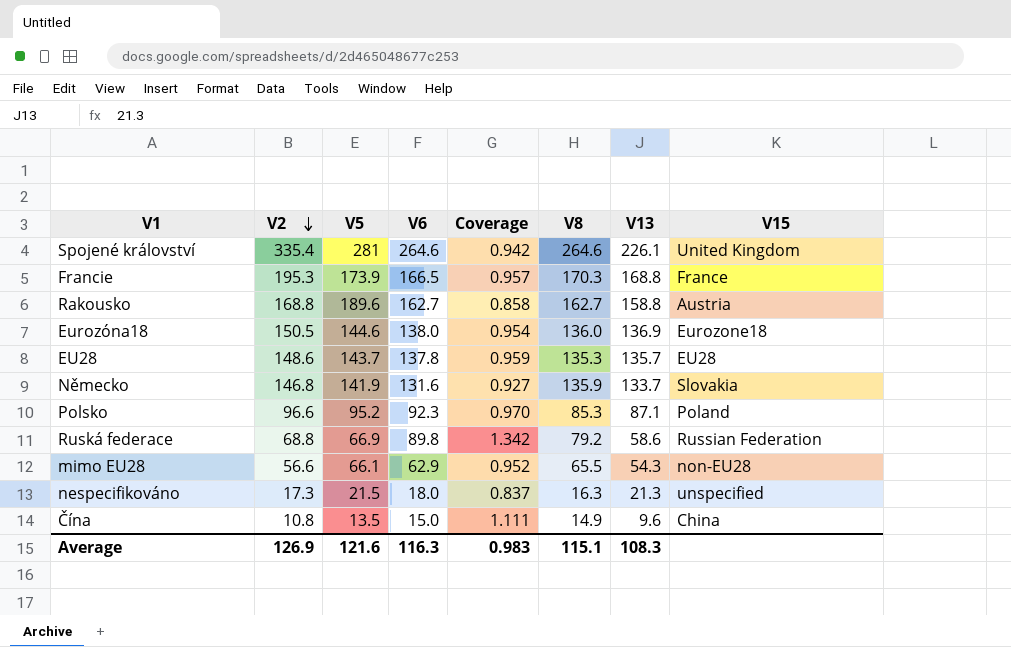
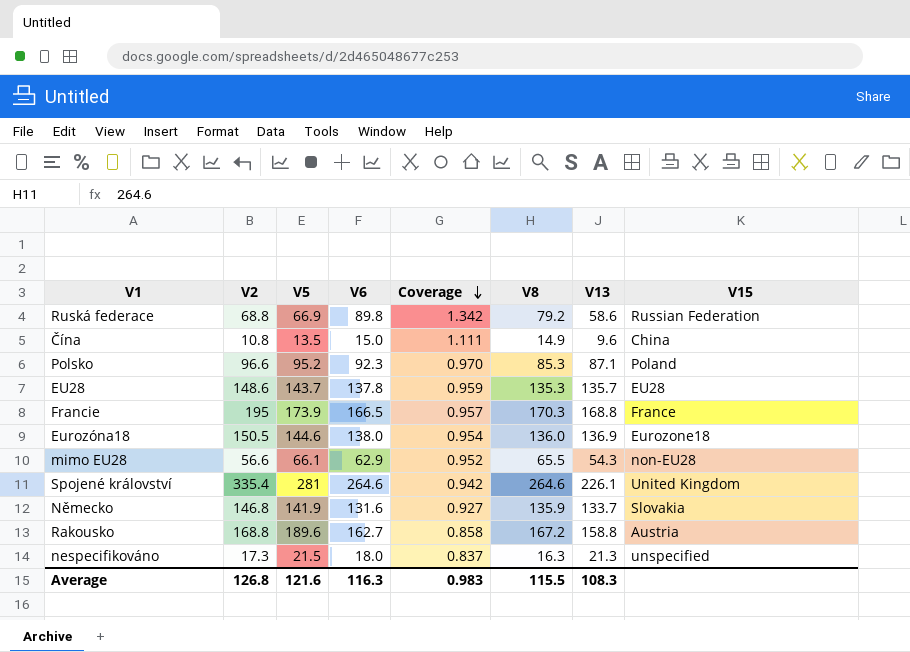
row order: V2 descending -> Coverage descending
Francie | V2: 195.3 -> 195
Rakousko | V8: 162.7 -> 167.2
Average | V2: 126.9 -> 126.8
Average | V8: 115.1 -> 115.5

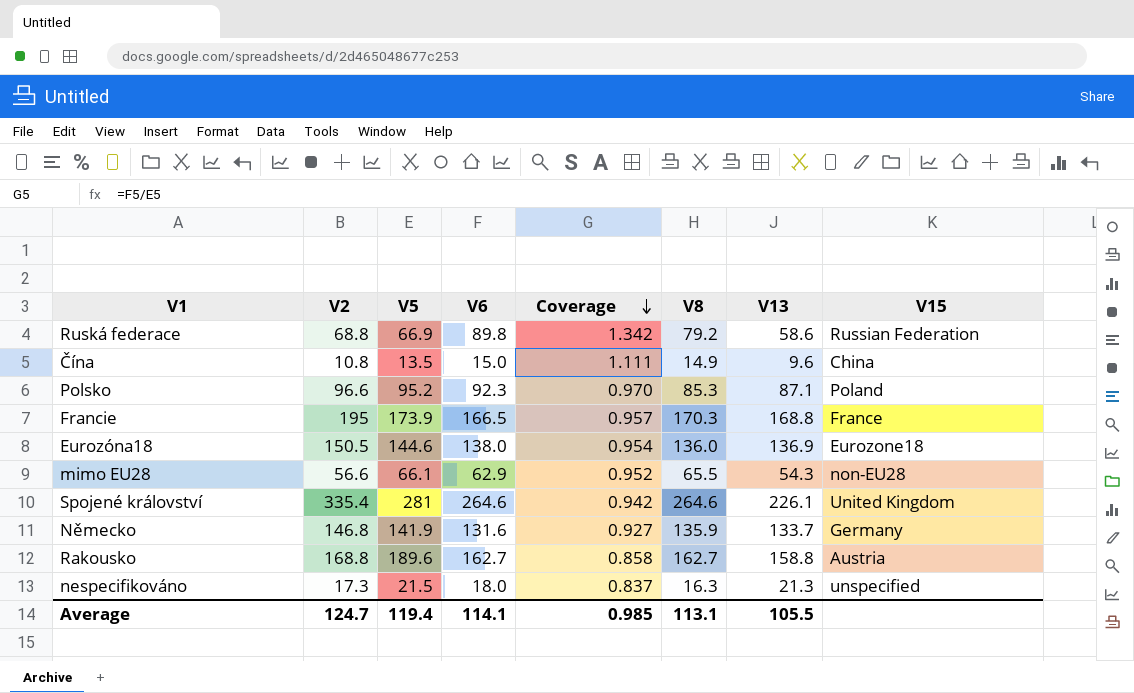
row EU28: 148.6 | 143.7 | 137.8 | 0.959 | 135.3 | 135.7 | EU28 -> none
Německo | V15: Slovakia -> Germany
Rakousko | V8: 167.2 -> 162.7
Average | V2: 126.8 -> 124.7
Average | V5: 121.6 -> 119.4
Average | V6: 116.3 -> 114.1
Average | Coverage: 0.983 -> 0.985
Average | V8: 115.5 -> 113.1
Average | V13: 108.3 -> 105.5

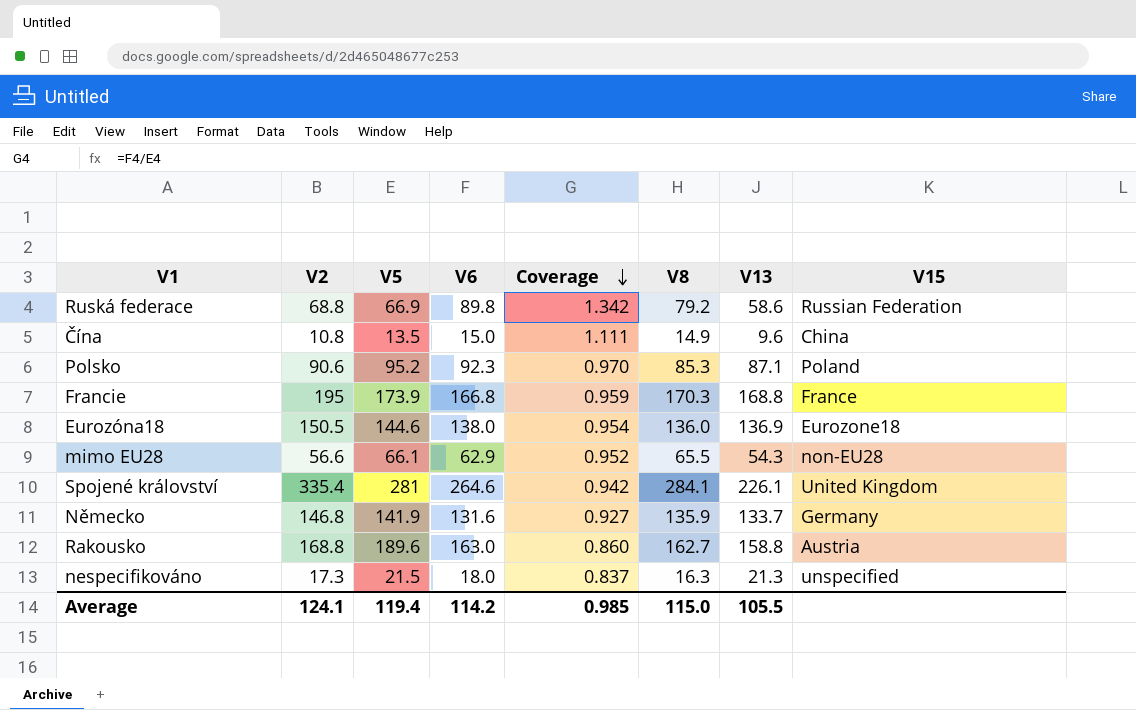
Polsko | V2: 96.6 -> 90.6
Francie | V6: 166.5 -> 166.8
Francie | Coverage: 0.957 -> 0.959
Spojené království | V8: 264.6 -> 284.1
Rakousko | V6: 162.7 -> 163.0
Rakousko | Coverage: 0.858 -> 0.860
Average | V2: 124.7 -> 124.1
Average | V6: 114.1 -> 114.2
Average | V8: 113.1 -> 115.0

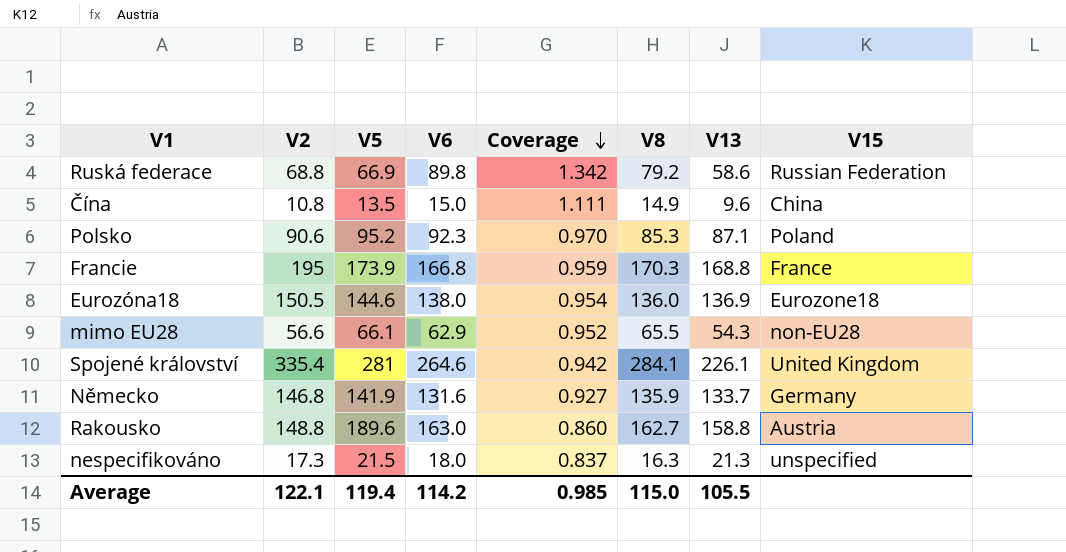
Rakousko | V2: 168.8 -> 148.8
Average | V2: 124.1 -> 122.1

